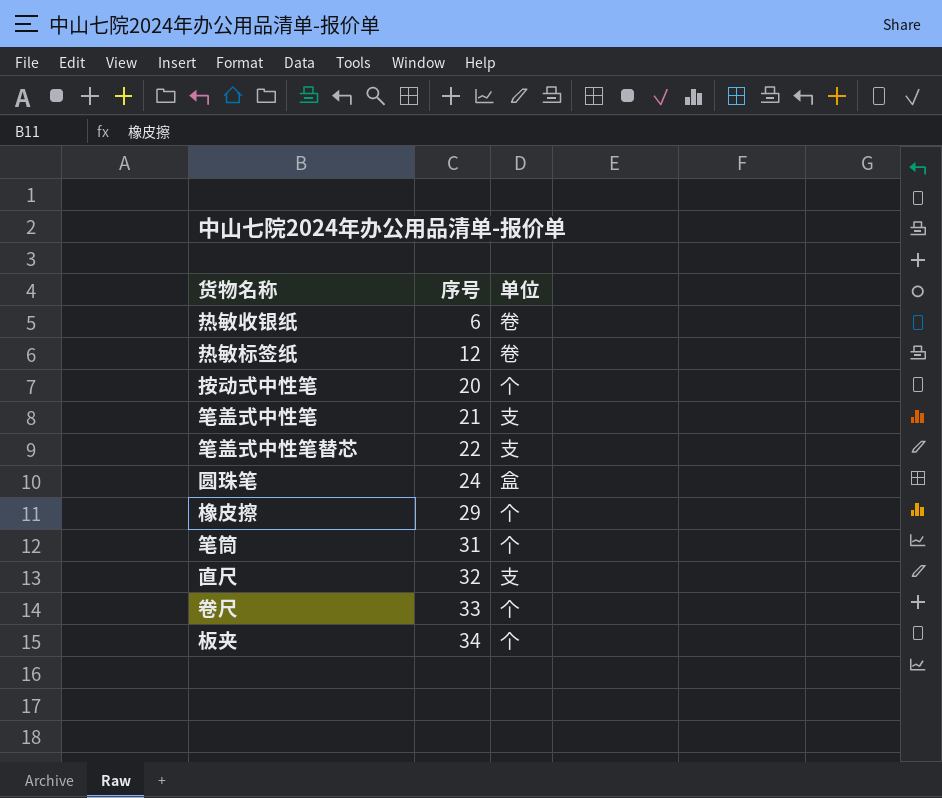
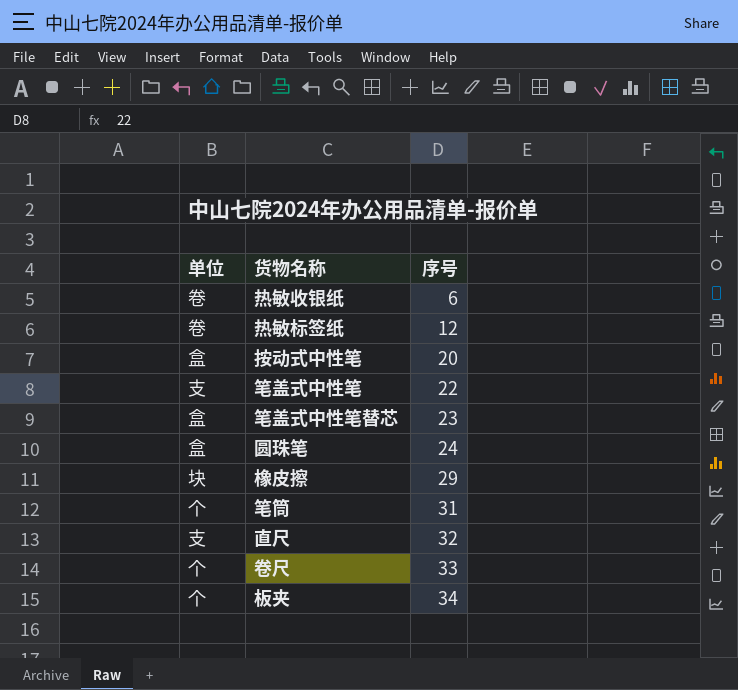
column 单位 | position: 3 -> 1
按动式中性笔 | 单位: 个 -> 盒
笔盖式中性笔 | 序号: 21 -> 22
笔盖式中性笔替芯 | 单位: 支 -> 盒
笔盖式中性笔替芯 | 序号: 22 -> 23
橡皮擦 | 单位: 个 -> 块

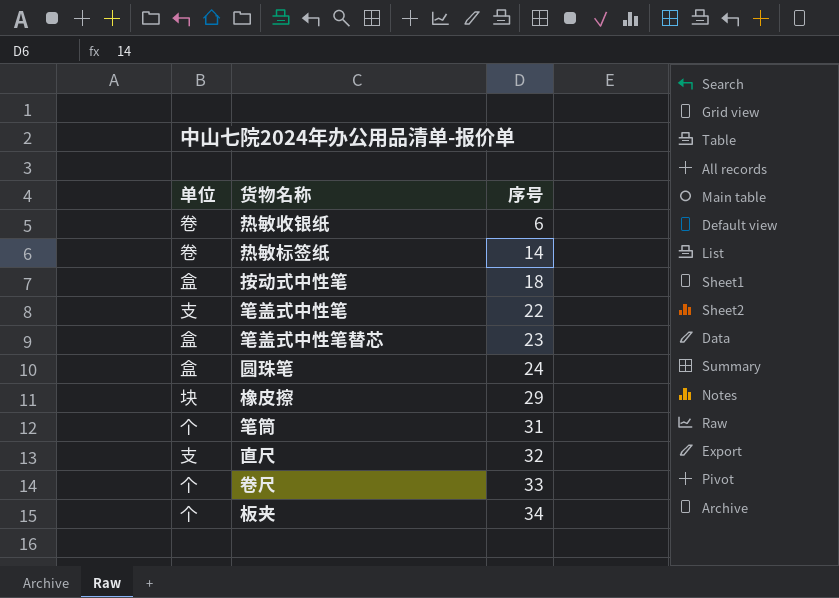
热敏标签纸 | 序号: 12 -> 14
按动式中性笔 | 序号: 20 -> 18

